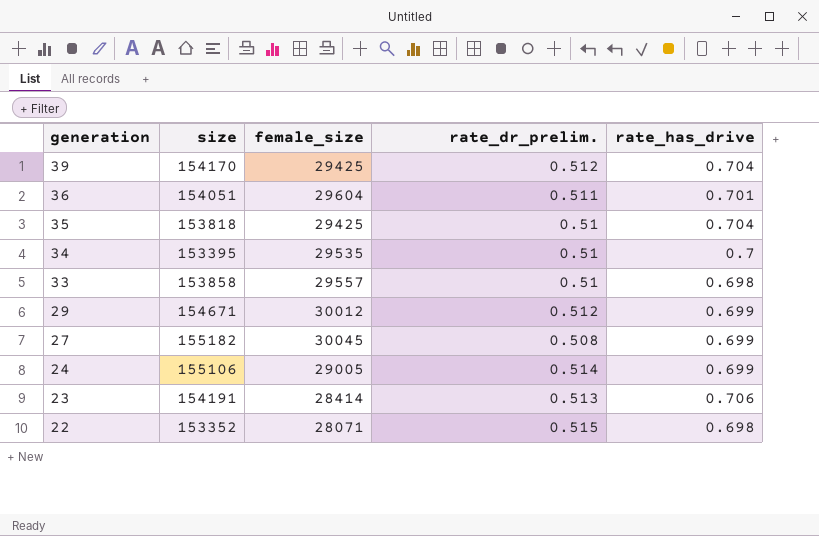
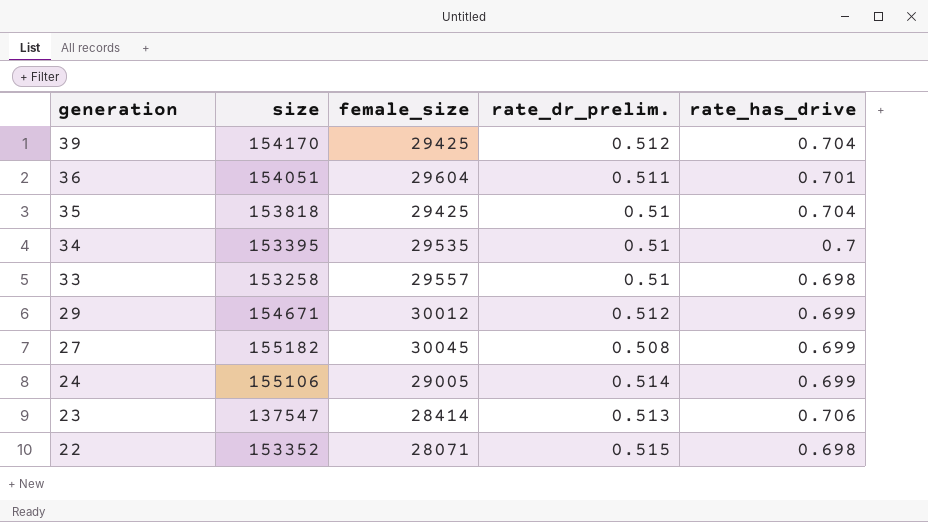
33 | size: 153858 -> 153258
23 | size: 154191 -> 137547

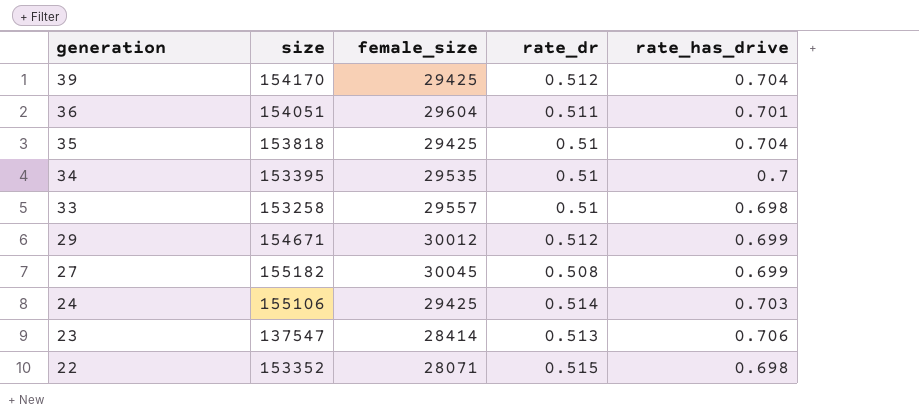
column name: rate_dr_prelim. -> rate_dr
24 | female_size: 29005 -> 29425
24 | rate_has_drive: 0.699 -> 0.703

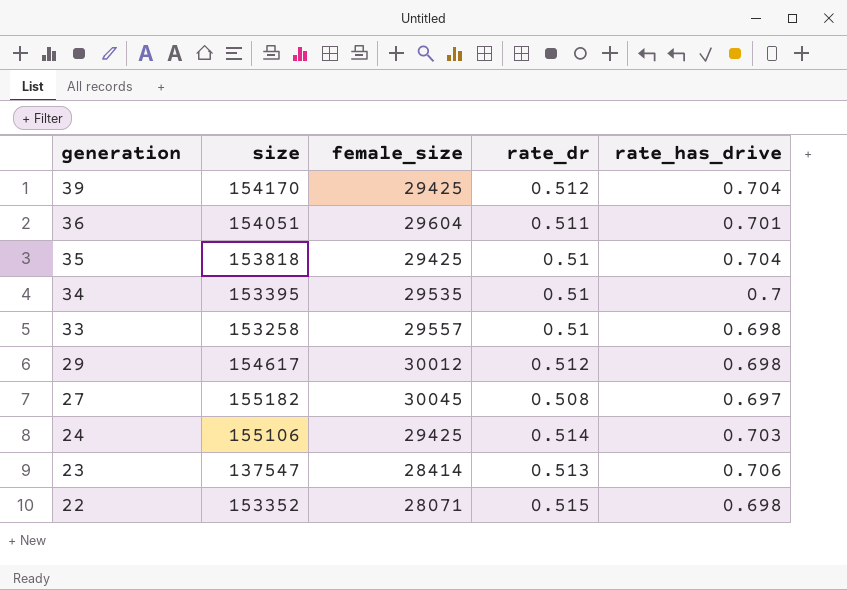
29 | size: 154671 -> 154617
29 | rate_has_drive: 0.699 -> 0.698
27 | rate_has_drive: 0.699 -> 0.697

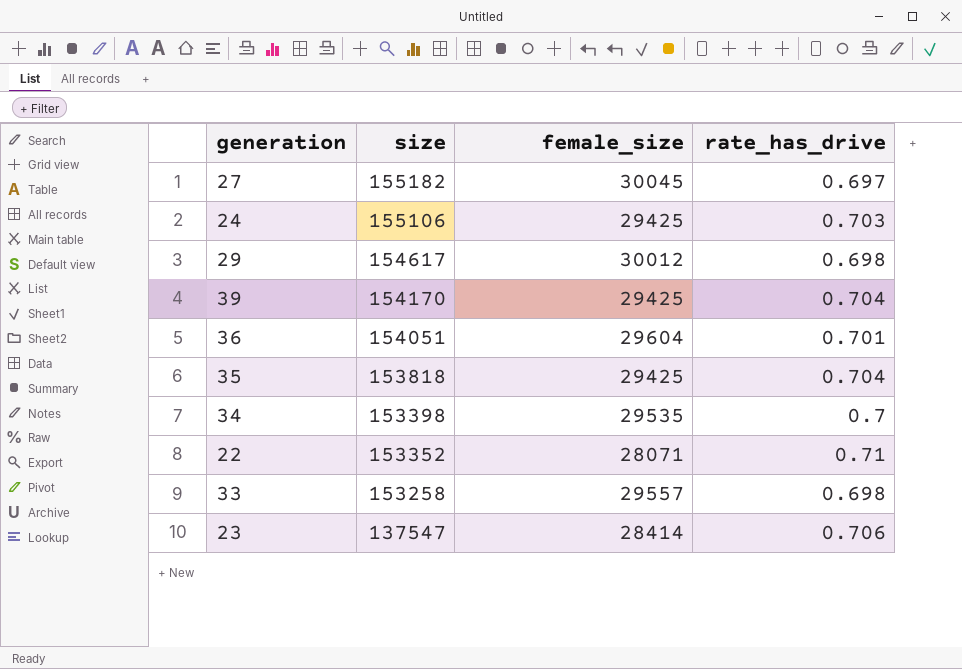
row order: generation descending -> size descending
column rate_dr | position: 4 -> none
34 | size: 153395 -> 153398
22 | rate_has_drive: 0.698 -> 0.71

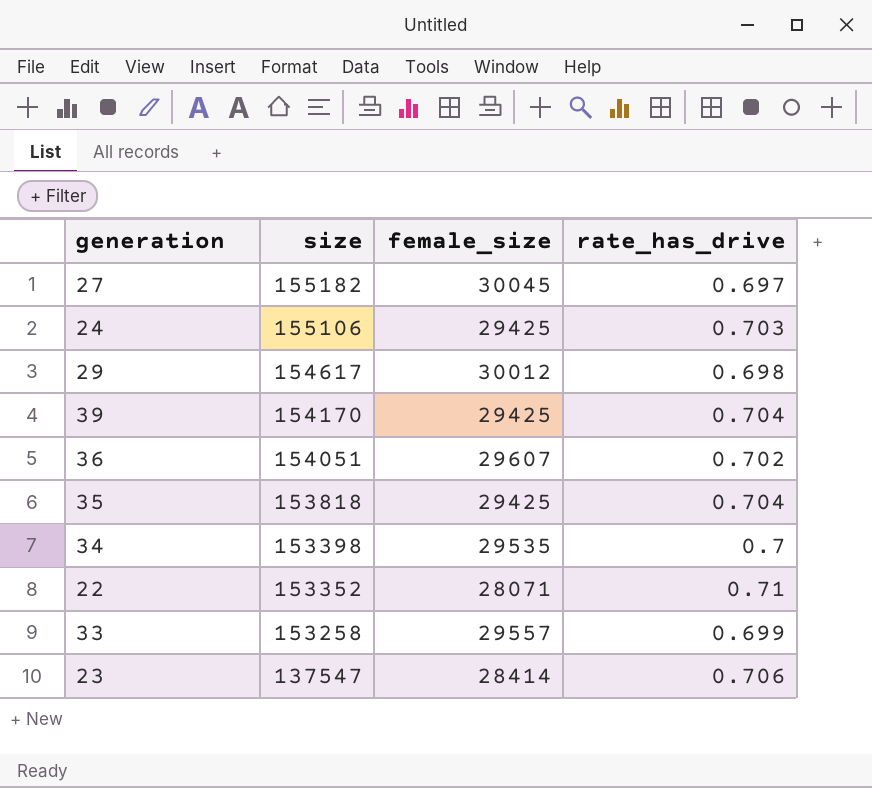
36 | female_size: 29604 -> 29607
36 | rate_has_drive: 0.701 -> 0.702
33 | rate_has_drive: 0.698 -> 0.699

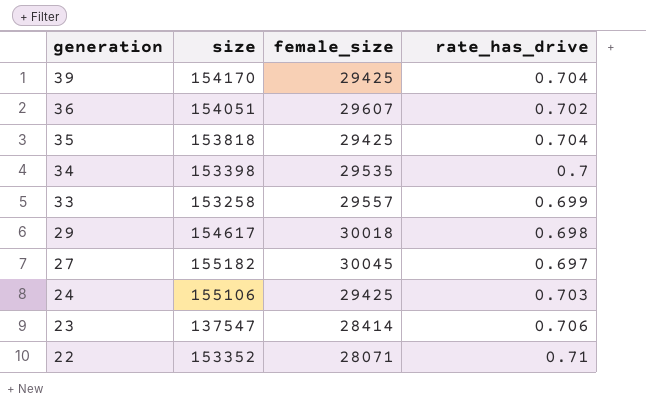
row order: size descending -> generation descending
29 | female_size: 30012 -> 30018

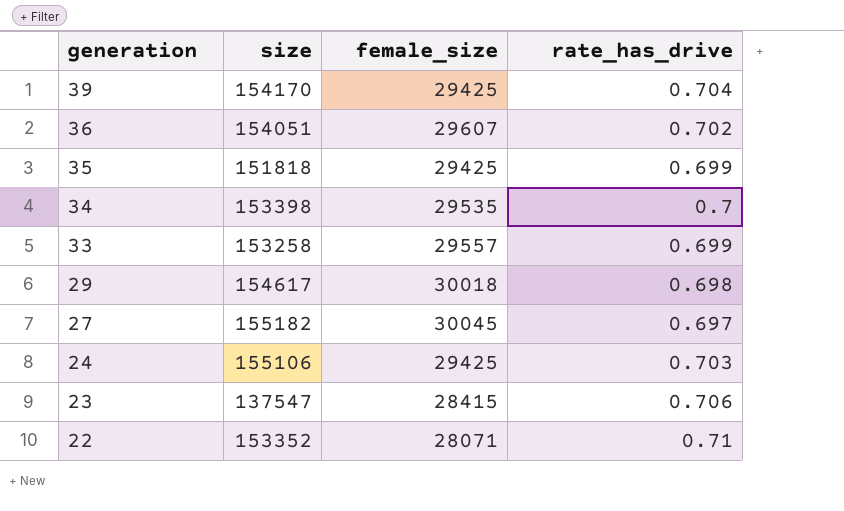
35 | size: 153818 -> 151818
35 | rate_has_drive: 0.704 -> 0.699
23 | female_size: 28414 -> 28415

